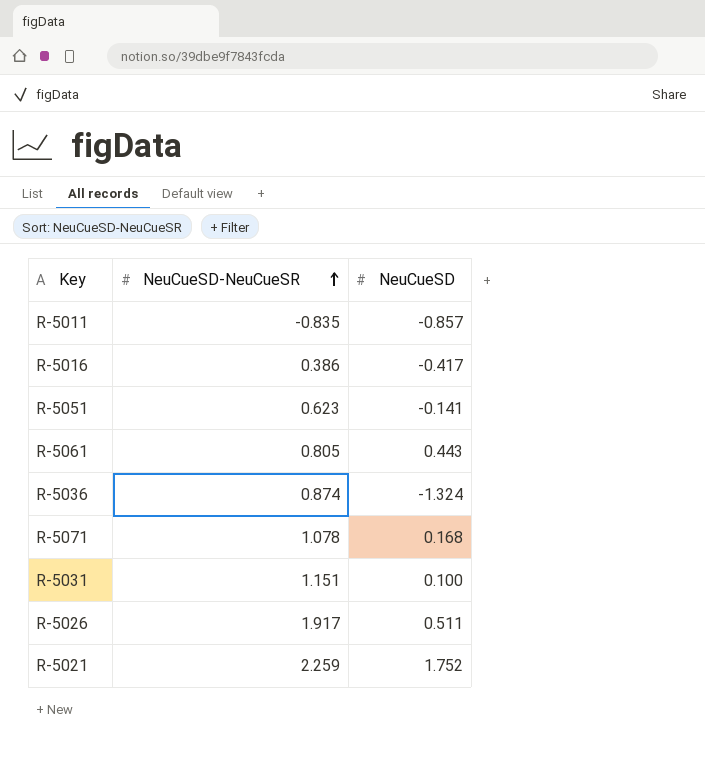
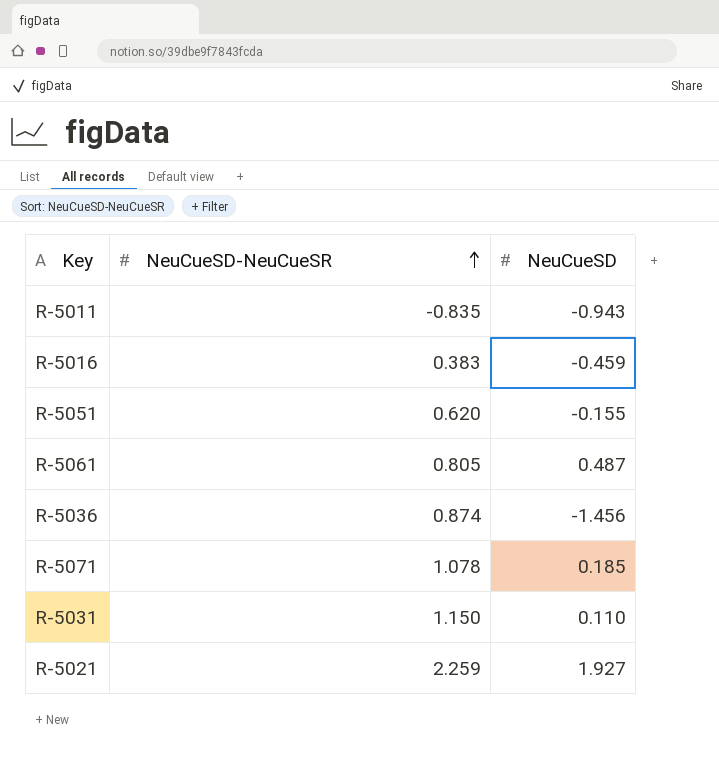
row R-5026: 1.917 | 0.511 -> none
R-5011 | NeuCueSD: -0.857 -> -0.943
R-5016 | NeuCueSD-NeuCueSR: 0.386 -> 0.383
R-5016 | NeuCueSD: -0.417 -> -0.459
R-5051 | NeuCueSD-NeuCueSR: 0.623 -> 0.620
R-5051 | NeuCueSD: -0.141 -> -0.155
R-5061 | NeuCueSD: 0.443 -> 0.487
R-5036 | NeuCueSD: -1.324 -> -1.456
R-5071 | NeuCueSD: 0.168 -> 0.185
R-5031 | NeuCueSD-NeuCueSR: 1.151 -> 1.150
R-5031 | NeuCueSD: 0.100 -> 0.110
R-5021 | NeuCueSD: 1.752 -> 1.927

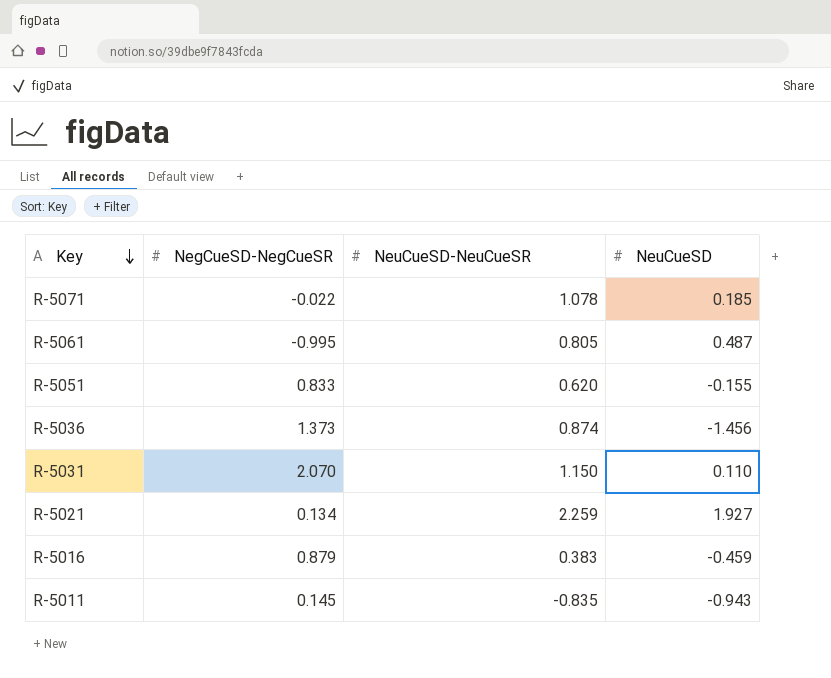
row order: NeuCueSD-NeuCueSR ascending -> Key descending
column NegCueSD-NegCueSR | position: none -> 2

